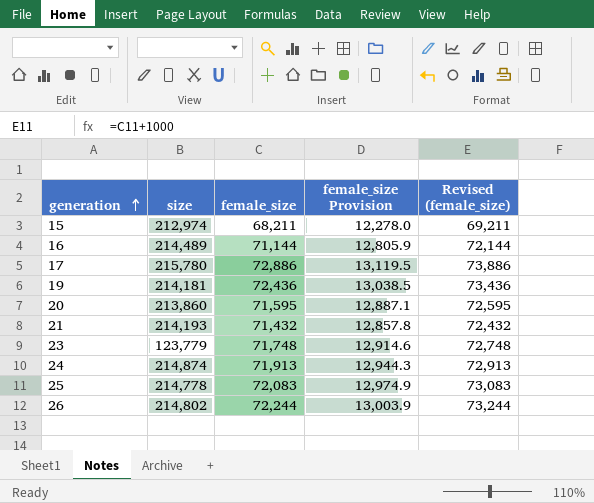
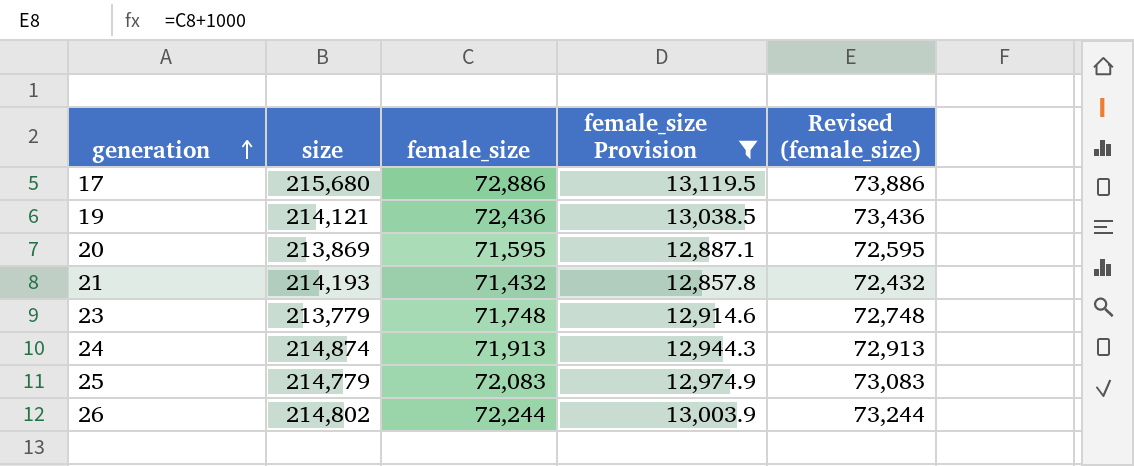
filter: none -> female_size Provision >= 12,857.8
17 | size: 215,780 -> 215,680
19 | size: 214,181 -> 214,121
20 | size: 213,860 -> 213,869
23 | size: 123,779 -> 213,779
25 | size: 214,778 -> 214,779

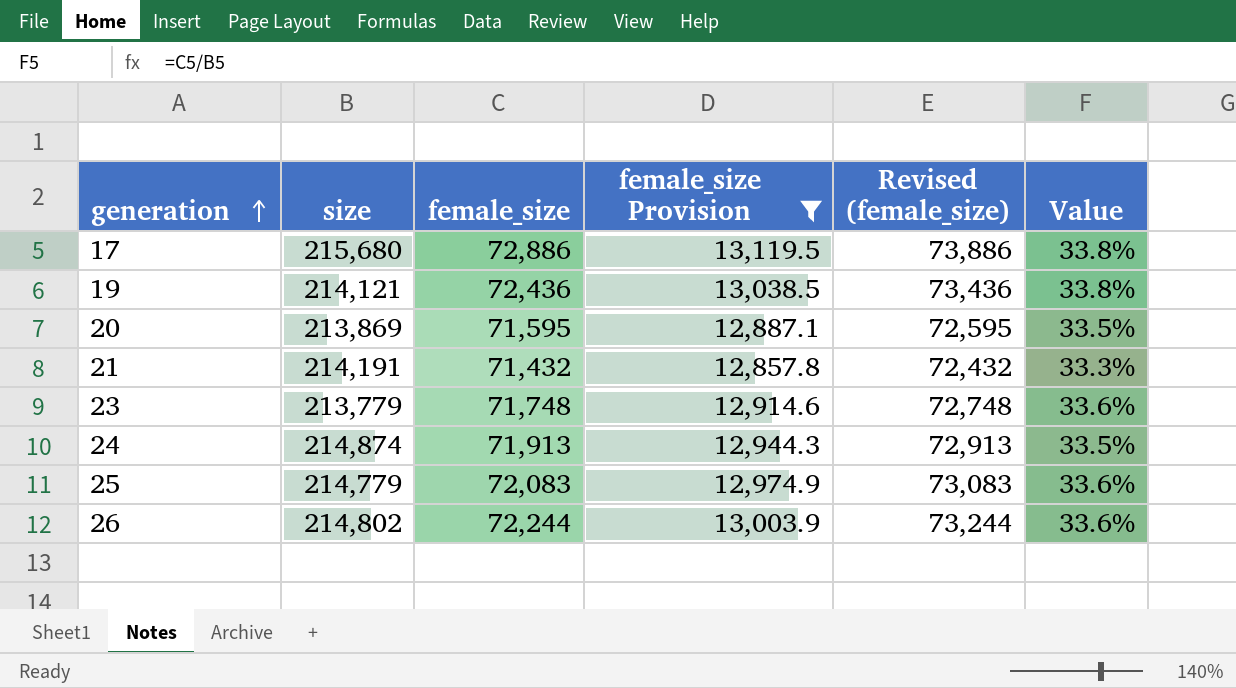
column Value | formula: none -> [female_size] / [size]
21 | size: 214,193 -> 214,191

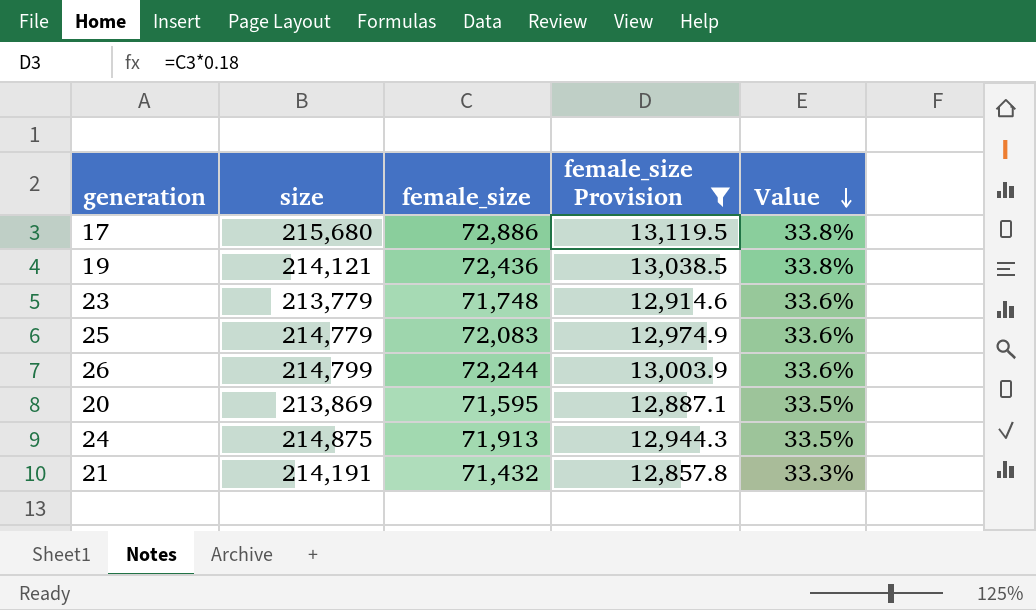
row order: generation ascending -> Value descending
column Revised (female_size) | formula: [female_size] + 1000 -> none
26 | size: 214,802 -> 214,799
24 | size: 214,874 -> 214,875

